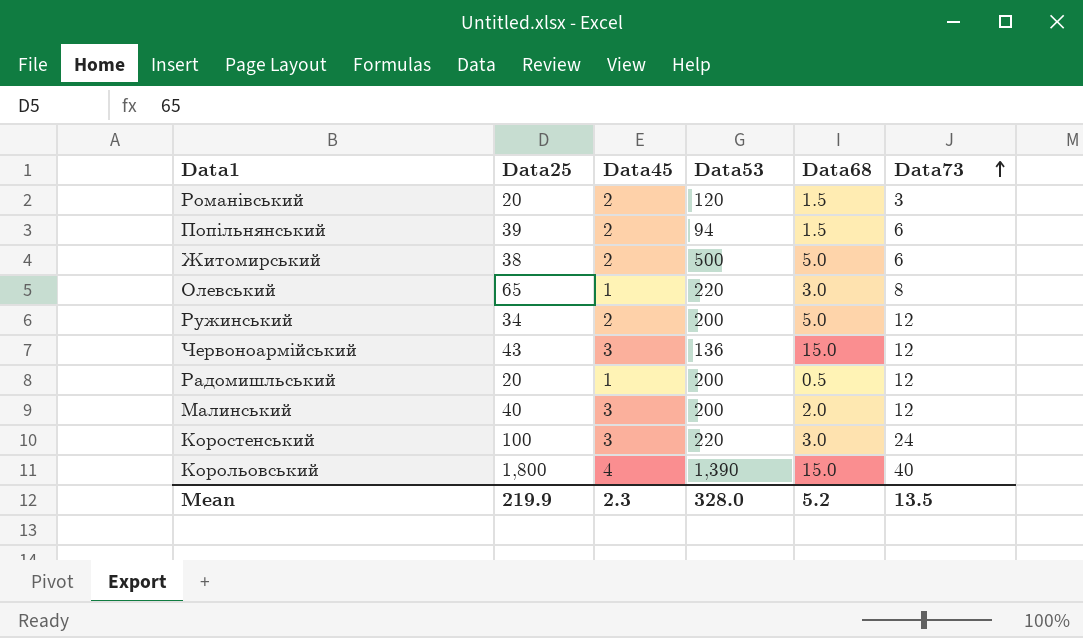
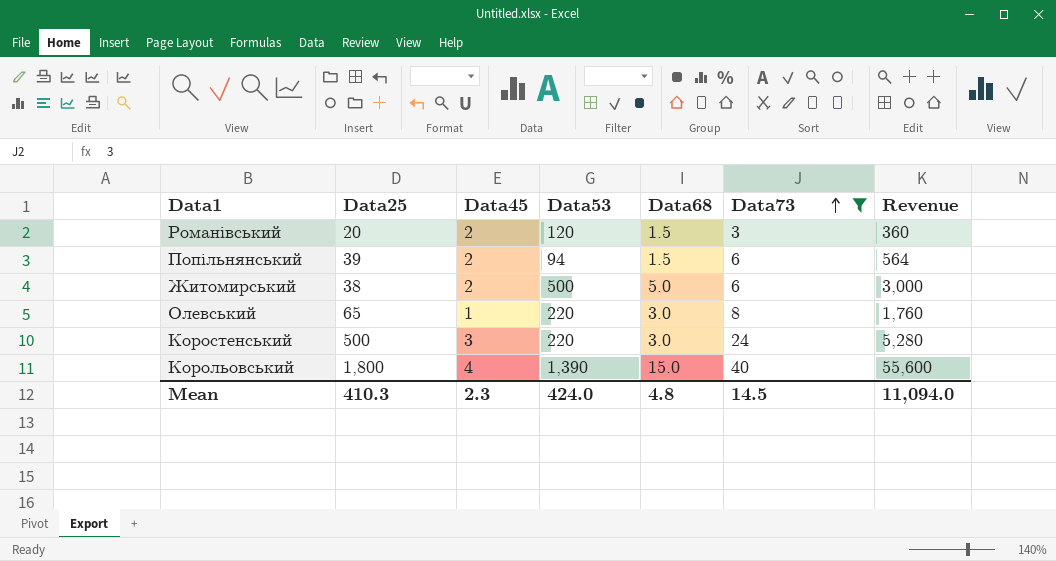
filter: none -> Data73 != 12
column Revenue | formula: none -> [Data53] * [Data73]
Коростенський | Data25: 100 -> 500
Mean | Data25: 219.9 -> 410.3
Mean | Data53: 328.0 -> 424.0
Mean | Data68: 5.2 -> 4.8
Mean | Data73: 13.5 -> 14.5

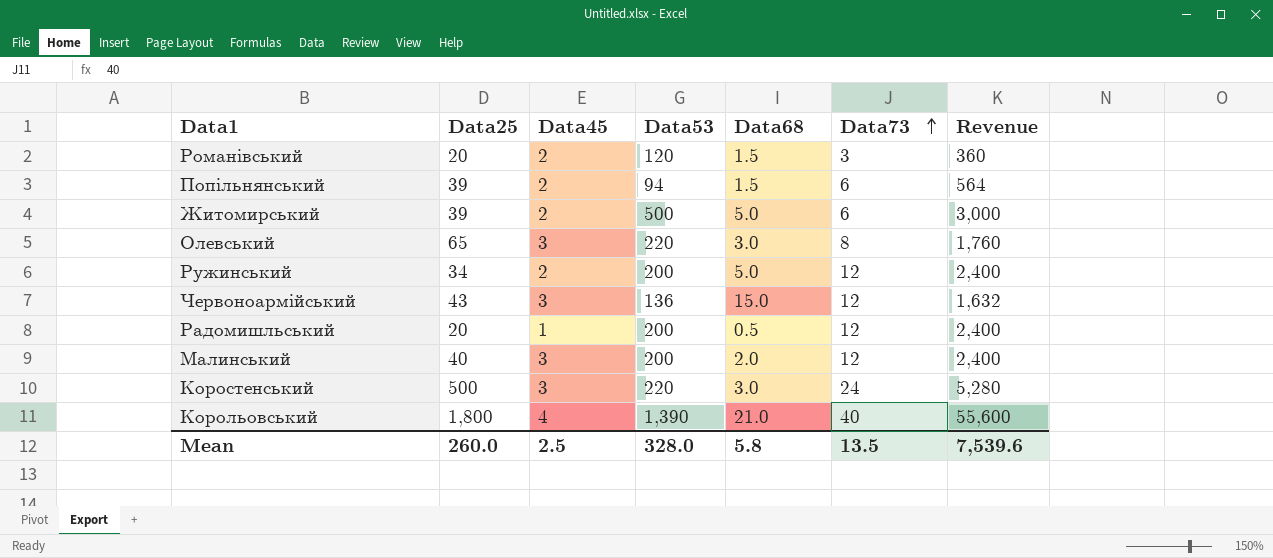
filter: Data73 != 12 -> none
Житомирський | Data25: 38 -> 39
Олевський | Data45: 1 -> 3
Корольовський | Data68: 15.0 -> 21.0
Mean | Data25: 410.3 -> 260.0
Mean | Data45: 2.3 -> 2.5
Mean | Data53: 424.0 -> 328.0
Mean | Data68: 4.8 -> 5.8
Mean | Data73: 14.5 -> 13.5
Mean | Revenue: 11,094.0 -> 7,539.6

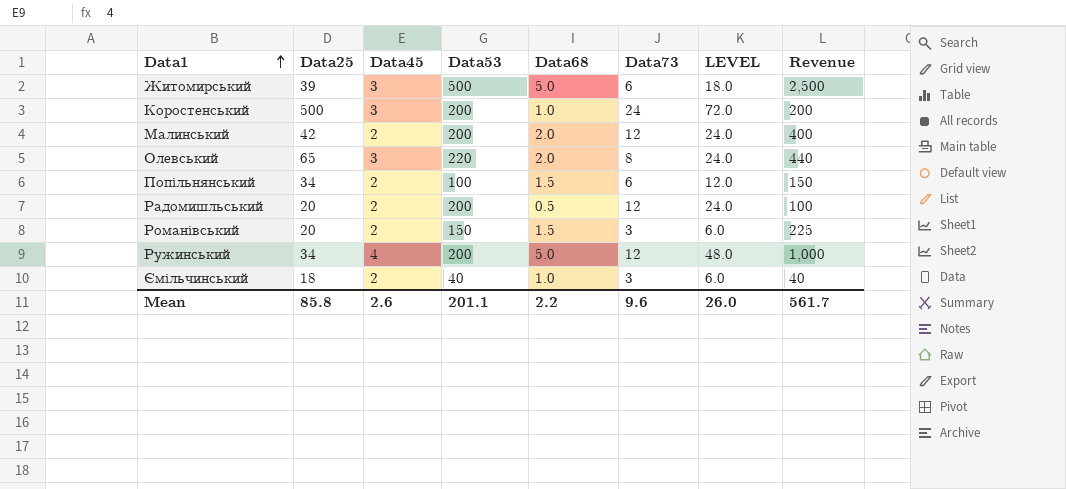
row order: Data73 ascending -> Data1 ascending
column LEVEL | formula: none -> [Data45] * [Data73]
column Revenue | formula: [Data53] * [Data73] -> [Data53] * [Data68]
row Червоноармійський: 43 | 3 | 136 | 15.0 | 12 | 1,632 -> none
row Корольовський: 1,800 | 4 | 1,390 | 21.0 | 40 | 55,600 -> none
Житомирський | Data45: 2 -> 3
Коростенський | Data53: 220 -> 200
Коростенський | Data68: 3.0 -> 1.0
Малинський | Data25: 40 -> 42
Малинський | Data45: 3 -> 2
Олевський | Data68: 3.0 -> 2.0
Попільнянський | Data25: 39 -> 34
Попільнянський | Data53: 94 -> 100
Радомишльський | Data45: 1 -> 2
Романівський | Data53: 120 -> 150
Ружинський | Data45: 2 -> 4
row Ємільчинський: none -> 18 | 2 | 40 | 1.0 | 3 | 6.0 | 40
Mean | Data25: 260.0 -> 85.8
Mean | Data45: 2.5 -> 2.6
Mean | Data53: 328.0 -> 201.1
Mean | Data68: 5.8 -> 2.2
Mean | Data73: 13.5 -> 9.6
Mean | Revenue: 7,539.6 -> 561.7

